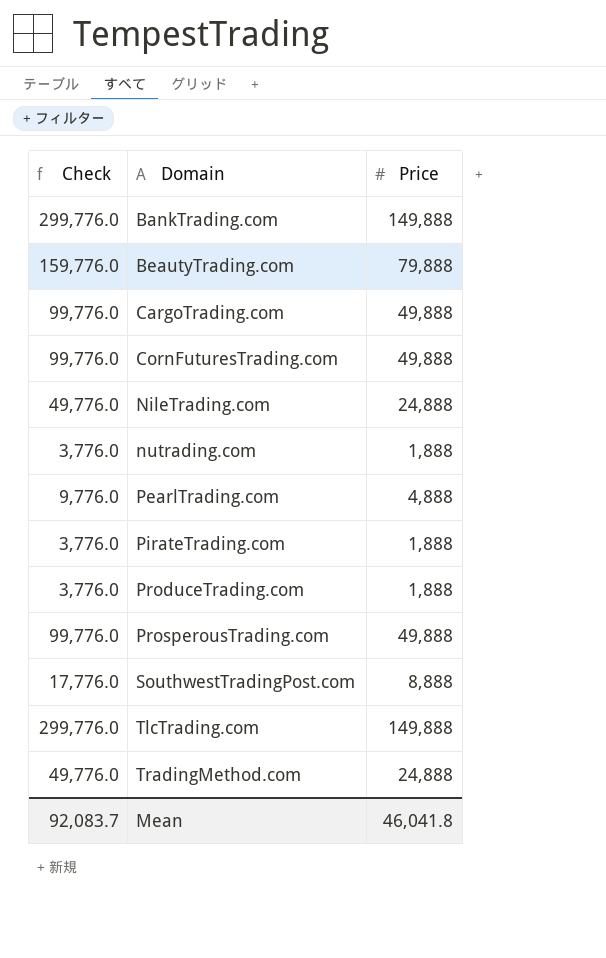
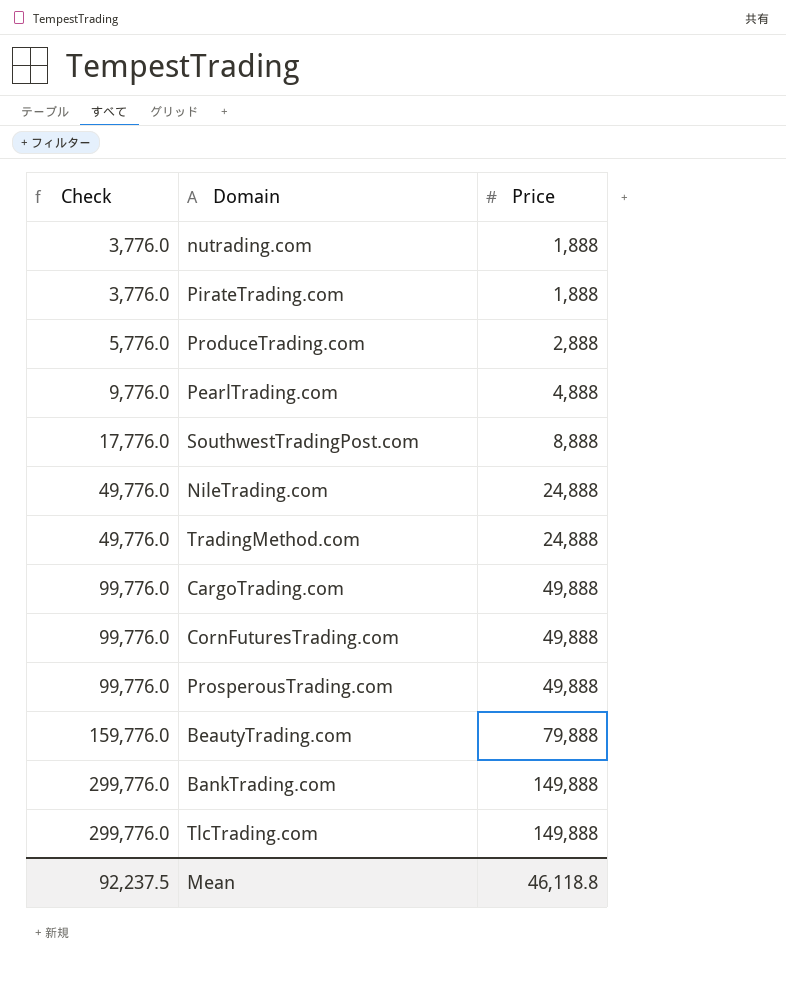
row order: Domain ascending -> Check ascending
ProduceTrading.com | Check: 3,776.0 -> 5,776.0
ProduceTrading.com | Price: 1,888 -> 2,888
Mean | Check: 92,083.7 -> 92,237.5
Mean | Price: 46,041.8 -> 46,118.8

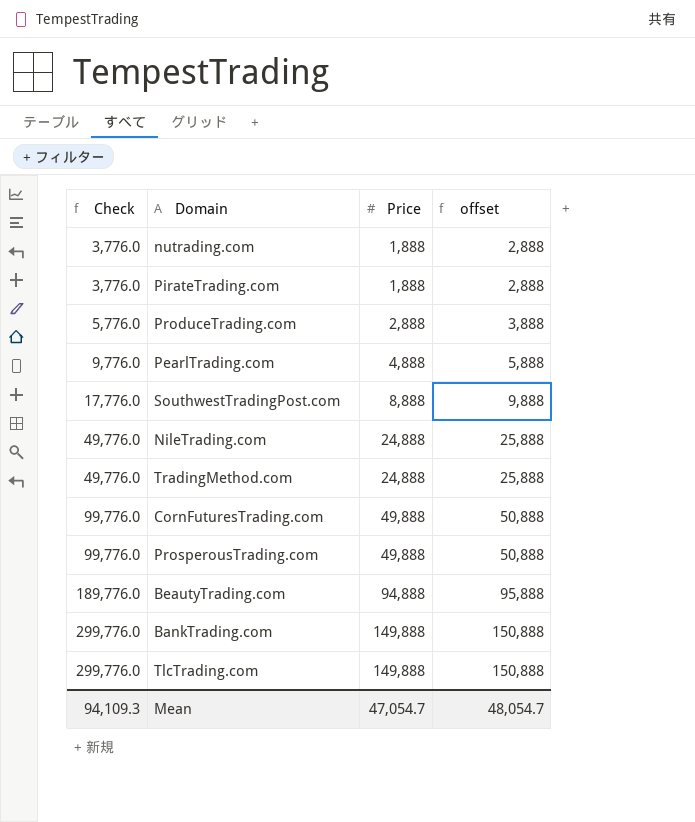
column offset | formula: none -> [Price] + 1000
row CargoTrading.com: 99,776.0 | 49,888 -> none
BeautyTrading.com | Check: 159,776.0 -> 189,776.0
BeautyTrading.com | Price: 79,888 -> 94,888
Mean | Check: 92,237.5 -> 94,109.3
Mean | Price: 46,118.8 -> 47,054.7

